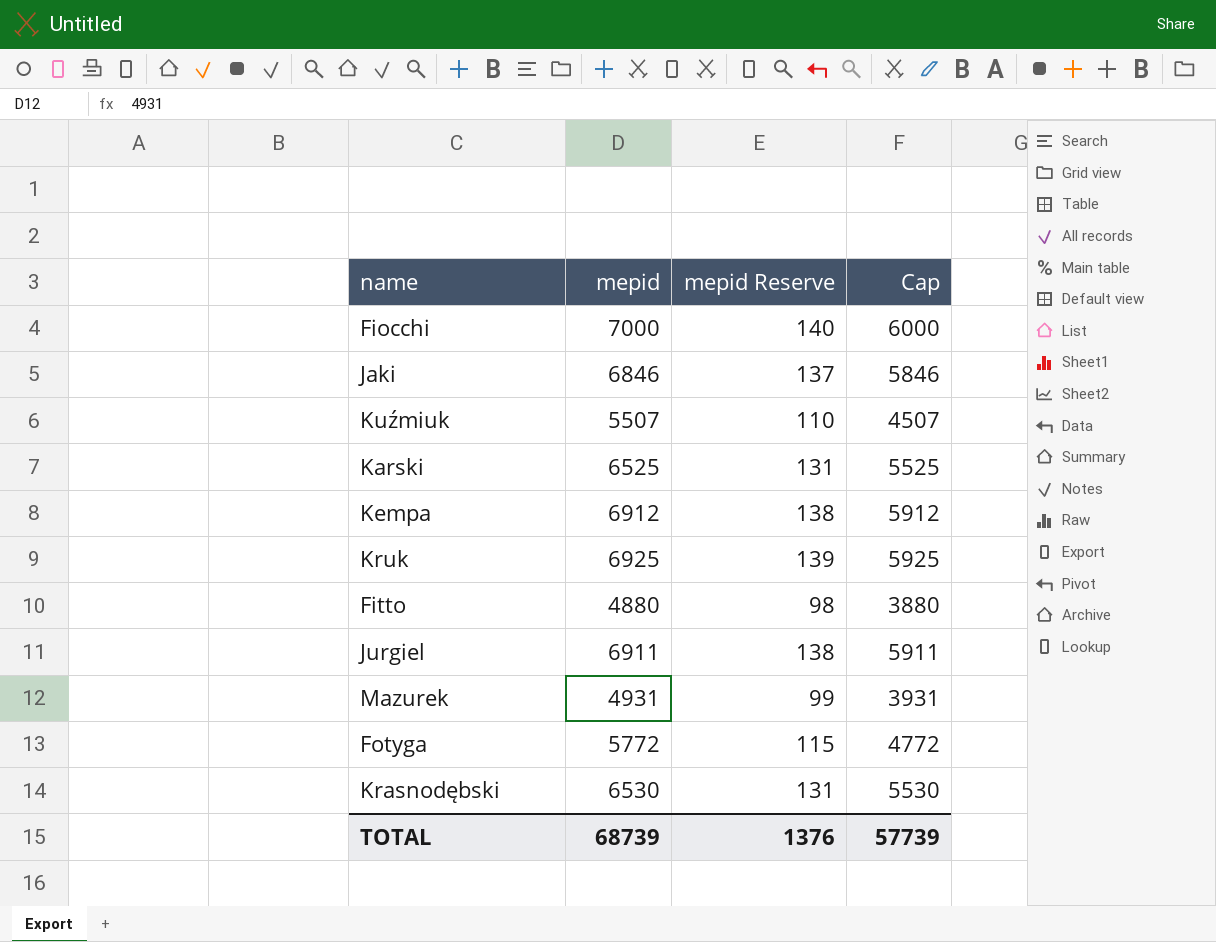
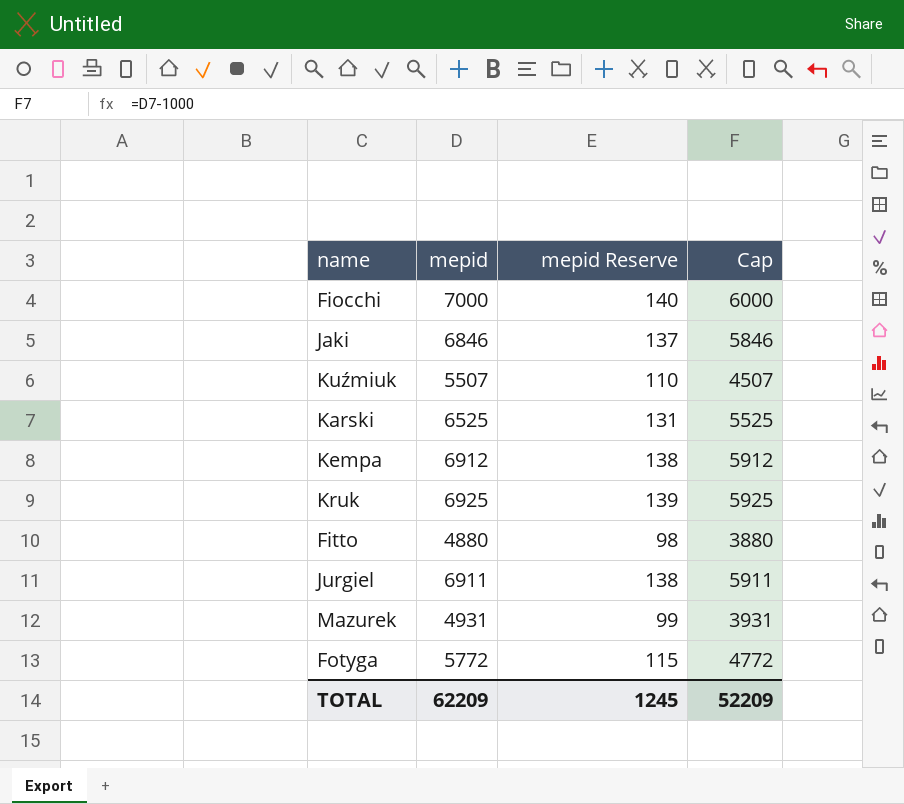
row Krasnodębski: 6530 | 131 | 5530 -> none
TOTAL | mepid: 68739 -> 62209
TOTAL | mepid Reserve: 1376 -> 1245
TOTAL | Cap: 57739 -> 52209

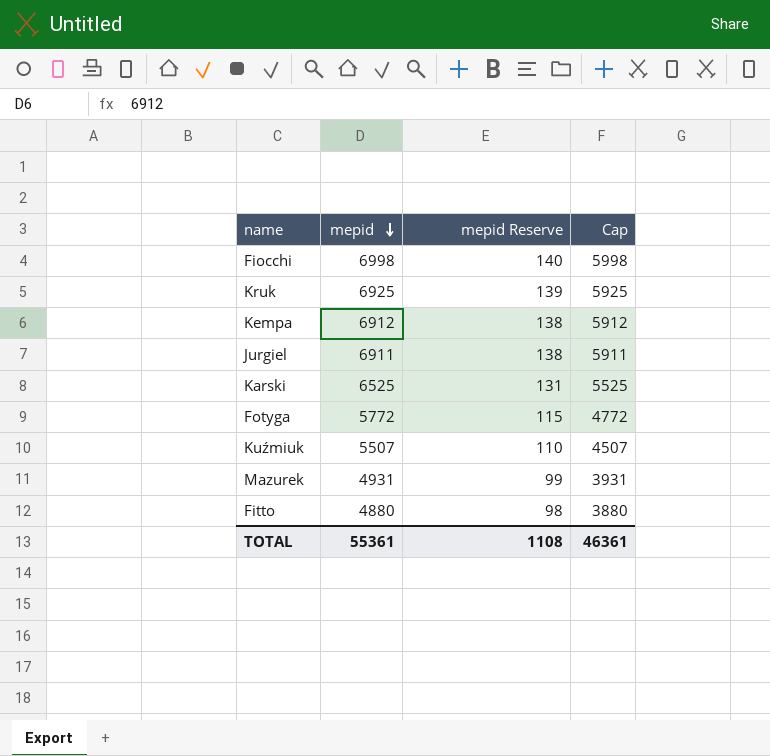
row order: none -> mepid descending
row Jaki: 6846 | 137 | 5846 -> none
Fiocchi | mepid: 7000 -> 6998
Fiocchi | Cap: 6000 -> 5998
TOTAL | mepid: 62209 -> 55361
TOTAL | mepid Reserve: 1245 -> 1108
TOTAL | Cap: 52209 -> 46361

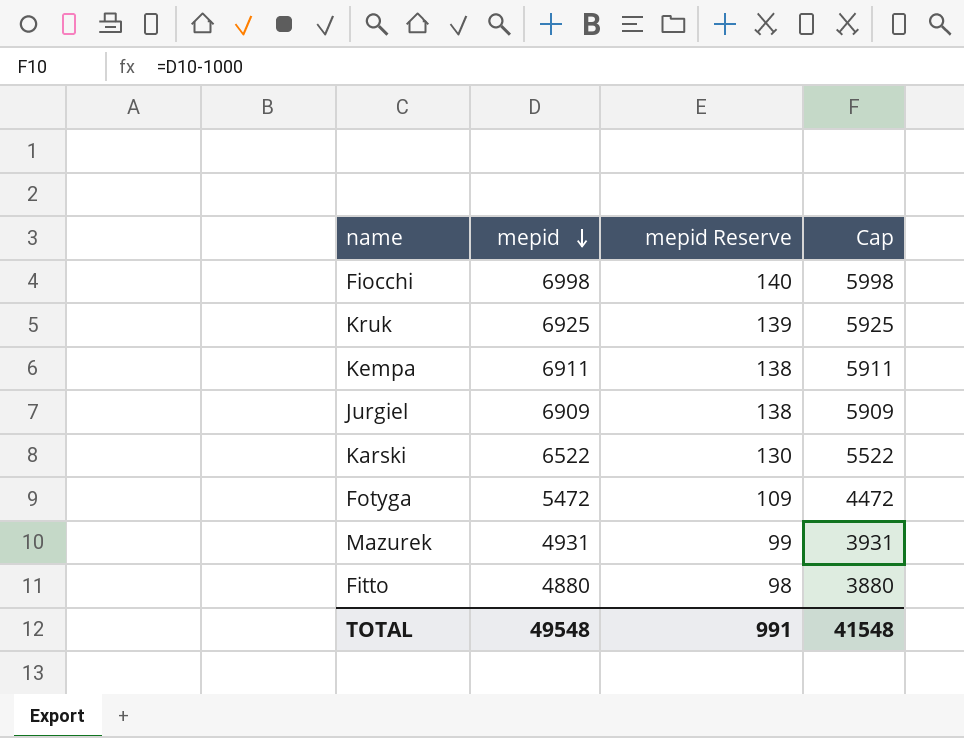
row Kuźmiuk: 5507 | 110 | 4507 -> none
Kempa | mepid: 6912 -> 6911
Kempa | Cap: 5912 -> 5911
Jurgiel | mepid: 6911 -> 6909
Jurgiel | Cap: 5911 -> 5909
Karski | mepid: 6525 -> 6522
Karski | mepid Reserve: 131 -> 130
Karski | Cap: 5525 -> 5522
Fotyga | mepid: 5772 -> 5472
Fotyga | mepid Reserve: 115 -> 109
Fotyga | Cap: 4772 -> 4472
TOTAL | mepid: 55361 -> 49548
TOTAL | mepid Reserve: 1108 -> 991
TOTAL | Cap: 46361 -> 41548

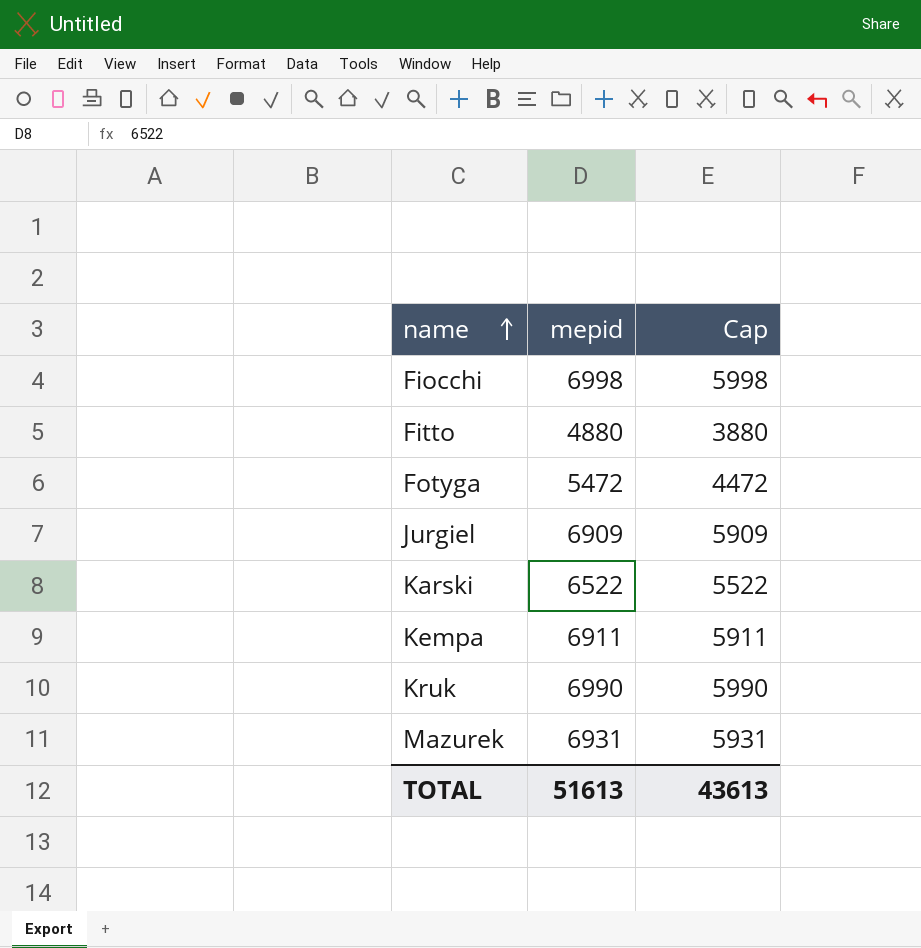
row order: mepid descending -> name ascending
column mepid Reserve | formula: [mepid] * 0.02 -> none
Kruk | mepid: 6925 -> 6990
Kruk | Cap: 5925 -> 5990
Mazurek | mepid: 4931 -> 6931
Mazurek | Cap: 3931 -> 5931
TOTAL | mepid: 49548 -> 51613
TOTAL | Cap: 41548 -> 43613

